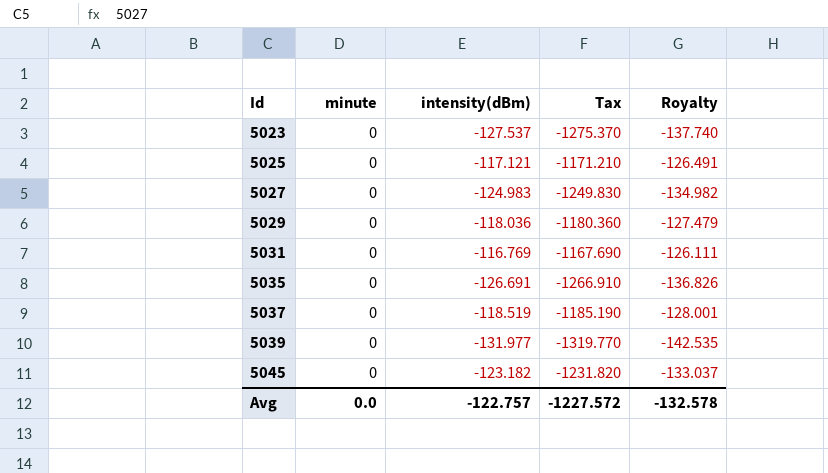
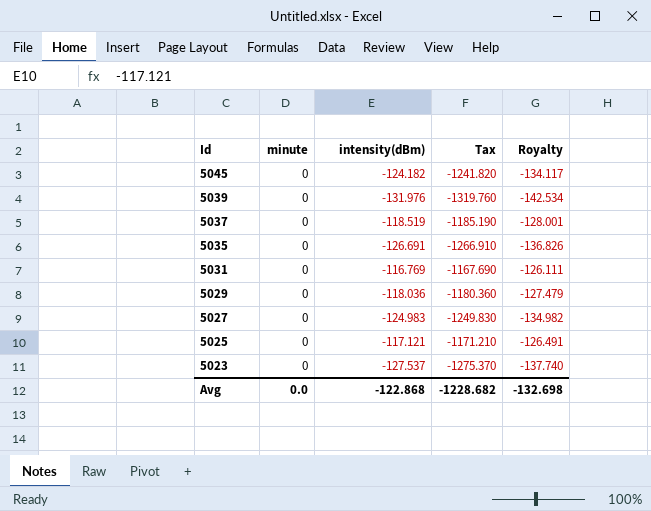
row order: Id ascending -> Id descending
5045 | intensity(dBm): -123.182 -> -124.182
5045 | Tax: -1231.820 -> -1241.820
5045 | Royalty: -133.037 -> -134.117
5039 | intensity(dBm): -131.977 -> -131.976
5039 | Tax: -1319.770 -> -1319.760
5039 | Royalty: -142.535 -> -142.534
Avg | intensity(dBm): -122.757 -> -122.868
Avg | Tax: -1227.572 -> -1228.682
Avg | Royalty: -132.578 -> -132.698

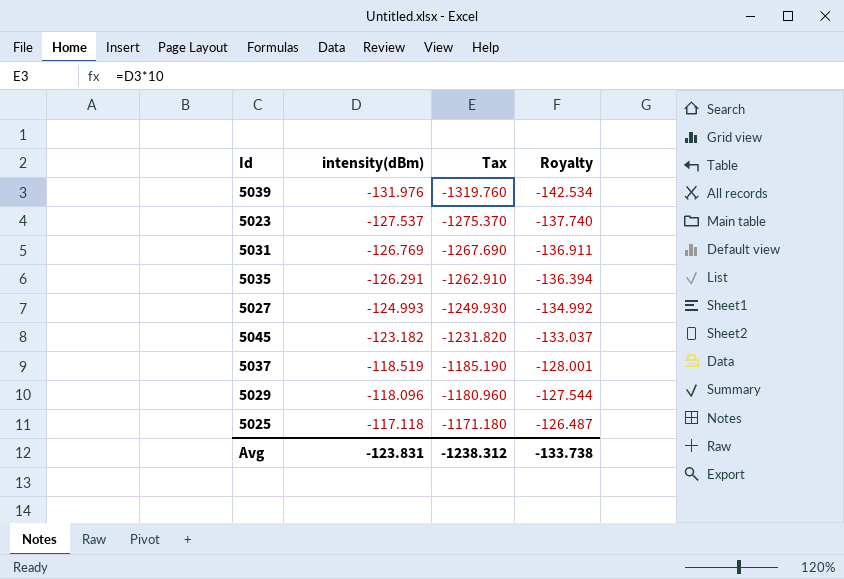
row order: Id descending -> intensity(dBm) ascending
column minute | position: 2 -> none
5031 | intensity(dBm): -116.769 -> -126.769
5031 | Tax: -1167.690 -> -1267.690
5031 | Royalty: -126.111 -> -136.911
5035 | intensity(dBm): -126.691 -> -126.291
5035 | Tax: -1266.910 -> -1262.910
5035 | Royalty: -136.826 -> -136.394
5027 | intensity(dBm): -124.983 -> -124.993
5027 | Tax: -1249.830 -> -1249.930
5027 | Royalty: -134.982 -> -134.992
5045 | intensity(dBm): -124.182 -> -123.182
5045 | Tax: -1241.820 -> -1231.820
5045 | Royalty: -134.117 -> -133.037
5029 | intensity(dBm): -118.036 -> -118.096
5029 | Tax: -1180.360 -> -1180.960
5029 | Royalty: -127.479 -> -127.544
5025 | intensity(dBm): -117.121 -> -117.118
5025 | Tax: -1171.210 -> -1171.180
5025 | Royalty: -126.491 -> -126.487
Avg | intensity(dBm): -122.868 -> -123.831
Avg | Tax: -1228.682 -> -1238.312
Avg | Royalty: -132.698 -> -133.738

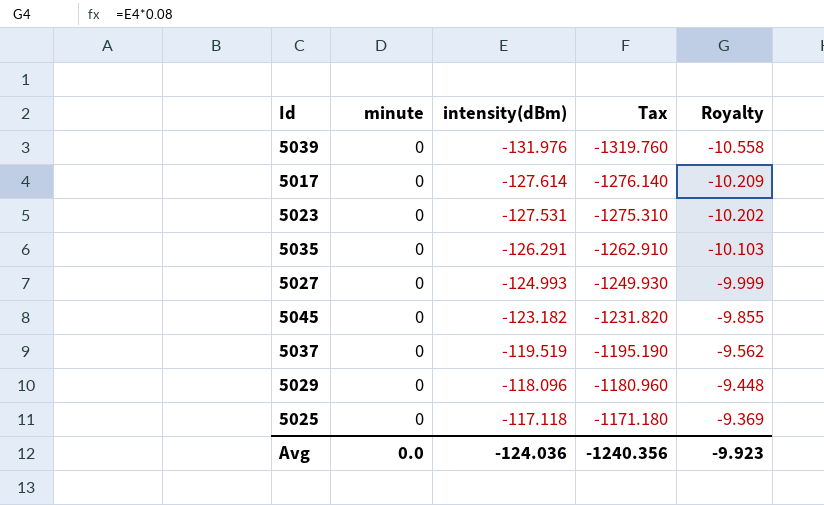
column minute | position: none -> 2
column Royalty | formula: [intensity(dBm)] * 1.08 -> [intensity(dBm)] * 0.08
row 5031: -126.769 | -1267.690 | -136.911 -> none
row 5017: none -> 0 | -127.614 | -1276.140 | -10.209
5023 | intensity(dBm): -127.537 -> -127.531
5023 | Tax: -1275.370 -> -1275.310
5037 | intensity(dBm): -118.519 -> -119.519
5037 | Tax: -1185.190 -> -1195.190
Avg | intensity(dBm): -123.831 -> -124.036
Avg | Tax: -1238.312 -> -1240.356
Avg | Royalty: -133.738 -> -9.923

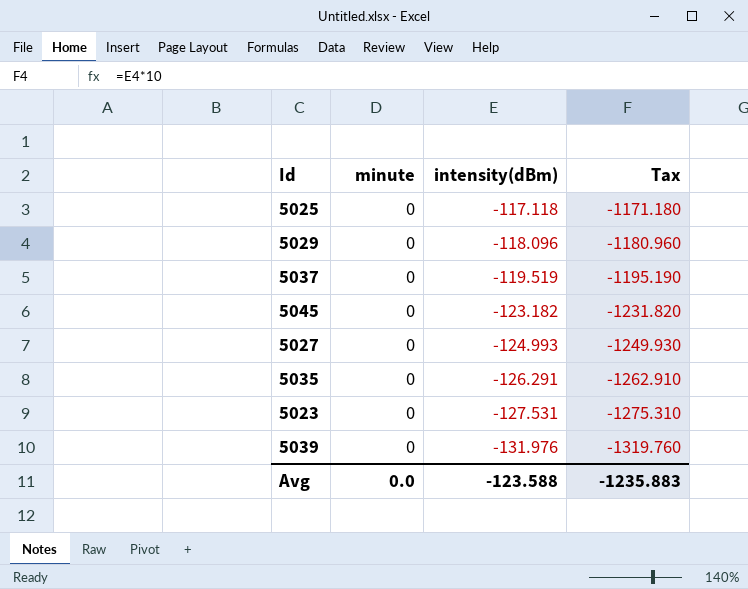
row order: intensity(dBm) ascending -> intensity(dBm) descending
column Royalty | formula: [intensity(dBm)] * 0.08 -> none
row 5017: 0 | -127.614 | -1276.140 | -10.209 -> none
Avg | intensity(dBm): -124.036 -> -123.588
Avg | Tax: -1240.356 -> -1235.883

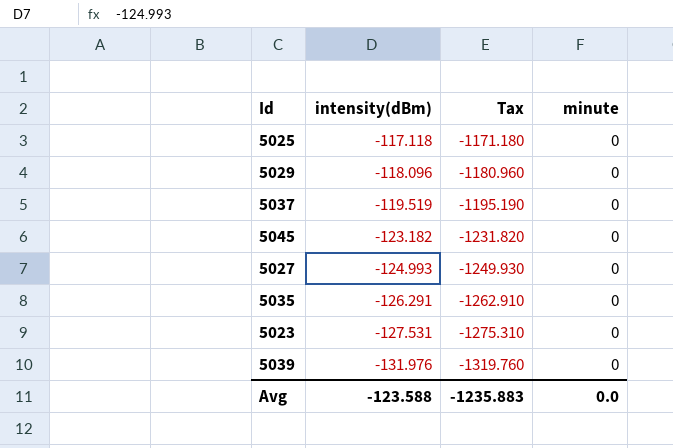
column minute | position: 2 -> 4

